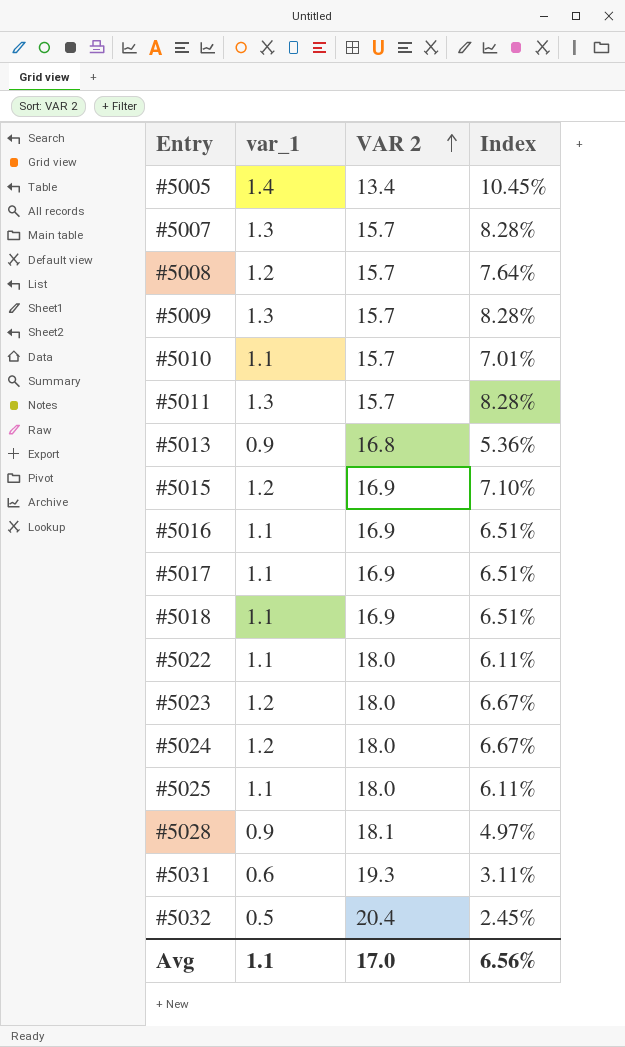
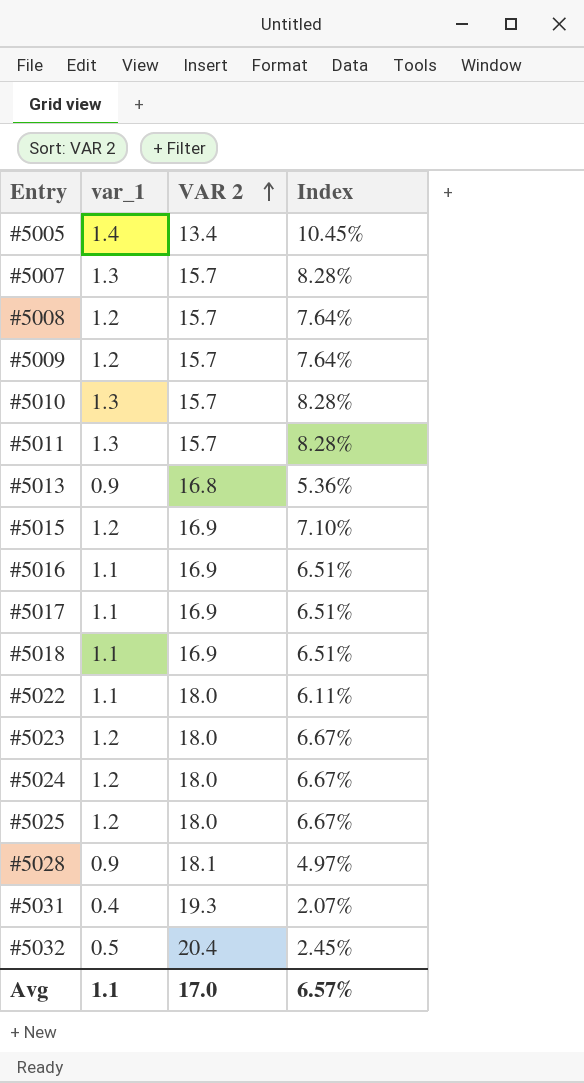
#5009 | var_1: 1.3 -> 1.2
#5009 | Index: 8.28% -> 7.64%
#5010 | var_1: 1.1 -> 1.3
#5010 | Index: 7.01% -> 8.28%
#5025 | var_1: 1.1 -> 1.2
#5025 | Index: 6.11% -> 6.67%
#5031 | var_1: 0.6 -> 0.4
#5031 | Index: 3.11% -> 2.07%
Avg | Index: 6.56% -> 6.57%

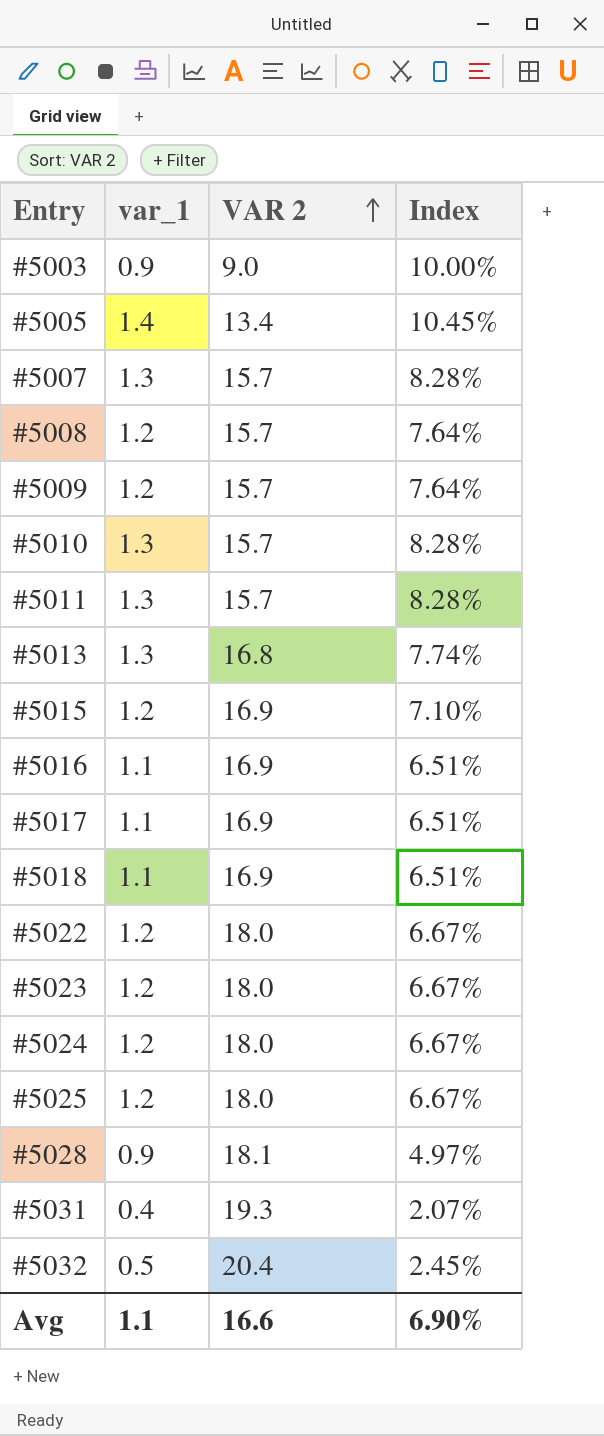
row #5003: none -> 0.9 | 9.0 | 10.00%
#5013 | var_1: 0.9 -> 1.3
#5013 | Index: 5.36% -> 7.74%
#5022 | var_1: 1.1 -> 1.2
#5022 | Index: 6.11% -> 6.67%
Avg | VAR 2: 17.0 -> 16.6
Avg | Index: 6.57% -> 6.90%

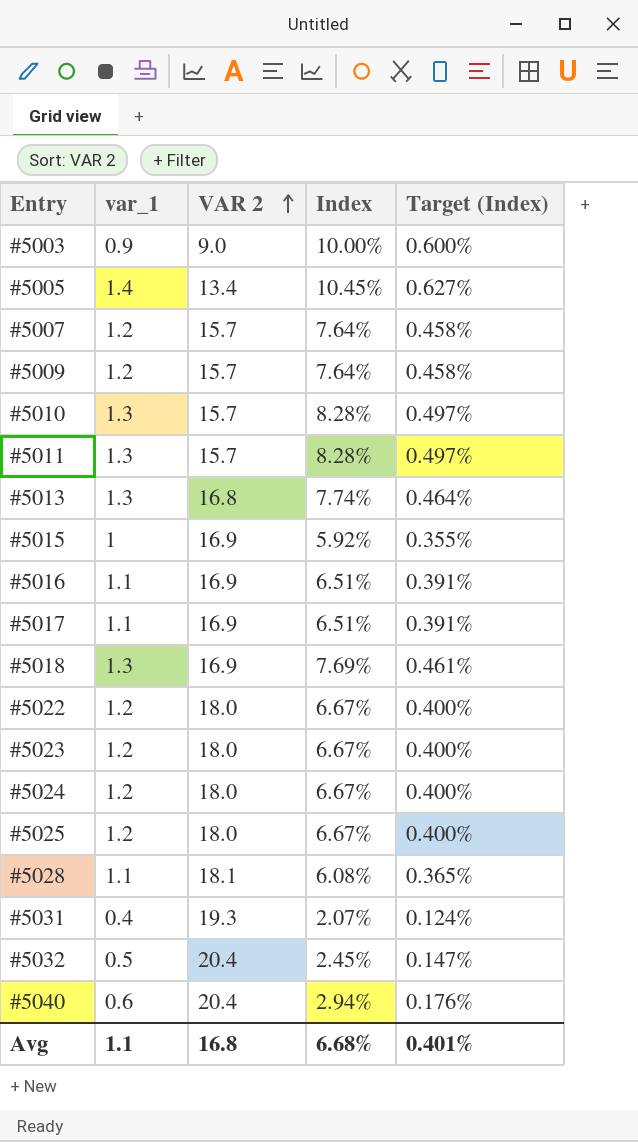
column Target (Index) | formula: none -> [Index] * 0.06
row #5008: 1.2 | 15.7 | 7.64% -> none
#5007 | var_1: 1.3 -> 1.2
#5007 | Index: 8.28% -> 7.64%
#5015 | var_1: 1.2 -> 1
#5015 | Index: 7.10% -> 5.92%
#5018 | var_1: 1.1 -> 1.3
#5018 | Index: 6.51% -> 7.69%
#5028 | var_1: 0.9 -> 1.1
#5028 | Index: 4.97% -> 6.08%
row #5040: none -> 0.6 | 20.4 | 2.94% | 0.176%
Avg | VAR 2: 16.6 -> 16.8
Avg | Index: 6.90% -> 6.68%

